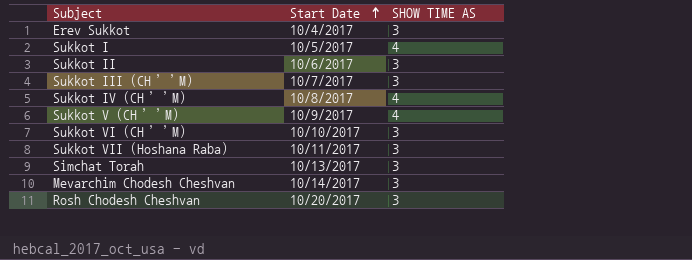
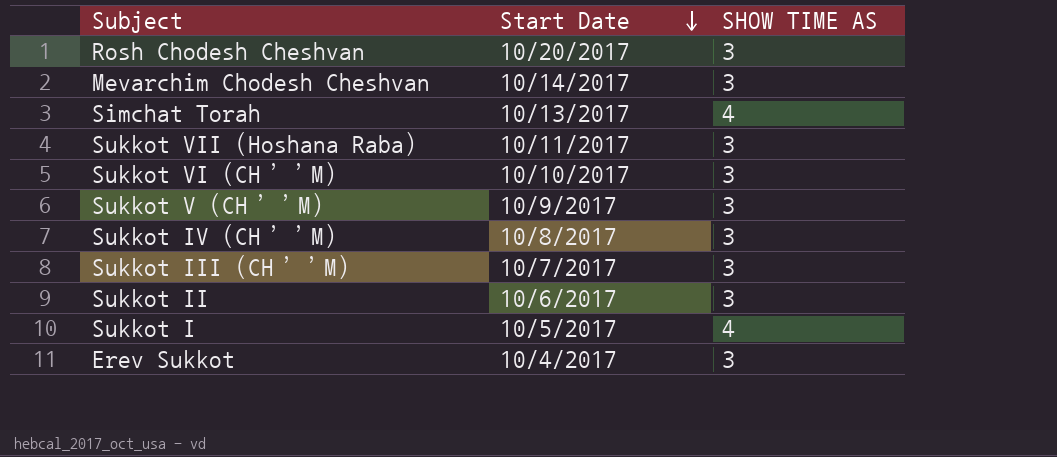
row order: Start Date ascending -> Start Date descending
Simchat Torah | SHOW TIME AS: 3 -> 4
Sukkot V (CH’’M) | SHOW TIME AS: 4 -> 3
Sukkot IV (CH’’M) | SHOW TIME AS: 4 -> 3

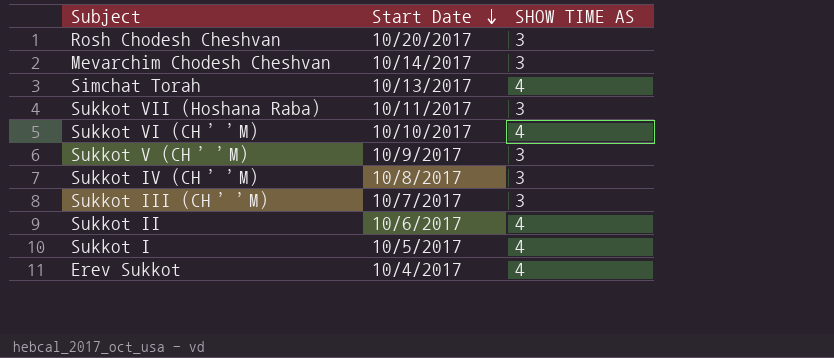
Sukkot VI (CH’’M) | SHOW TIME AS: 3 -> 4
Sukkot II | SHOW TIME AS: 3 -> 4
Erev Sukkot | SHOW TIME AS: 3 -> 4

